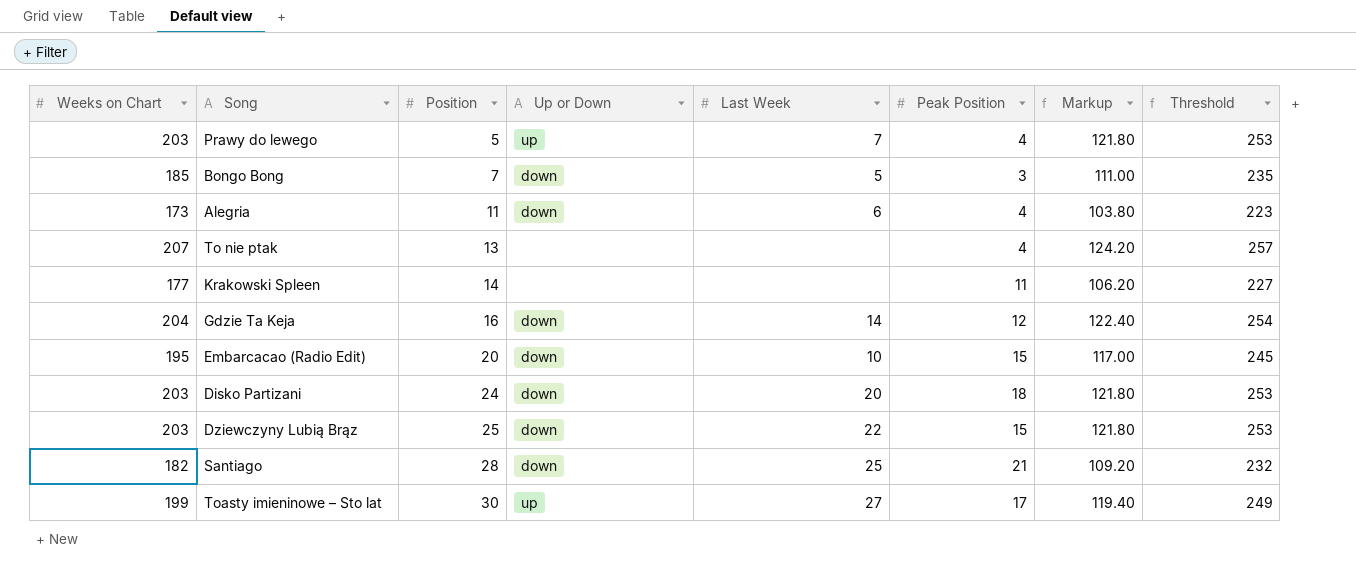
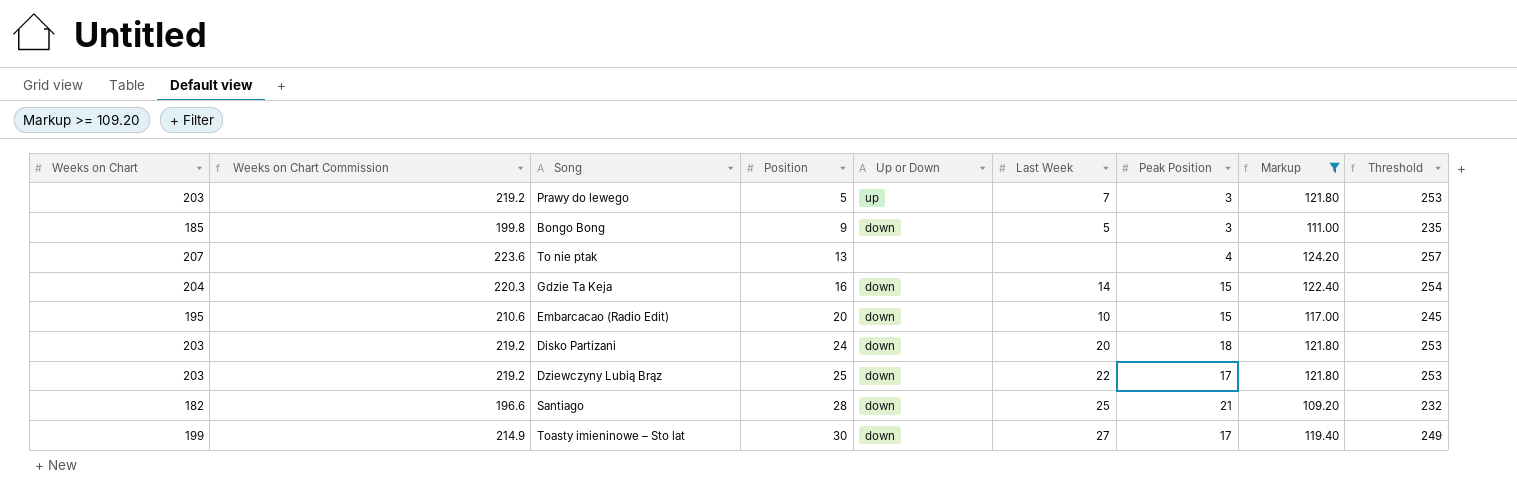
filter: none -> Markup >= 109.20
column Weeks on Chart Commission | formula: none -> [Weeks on Chart] * 1.08
Prawy do lewego | Peak Position: 4 -> 3
Bongo Bong | Position: 7 -> 9
Gdzie Ta Keja | Peak Position: 12 -> 15
Dziewczyny Lubią Brąz | Peak Position: 15 -> 17
Toasty imieninowe – Sto lat | Up or Down: up -> down

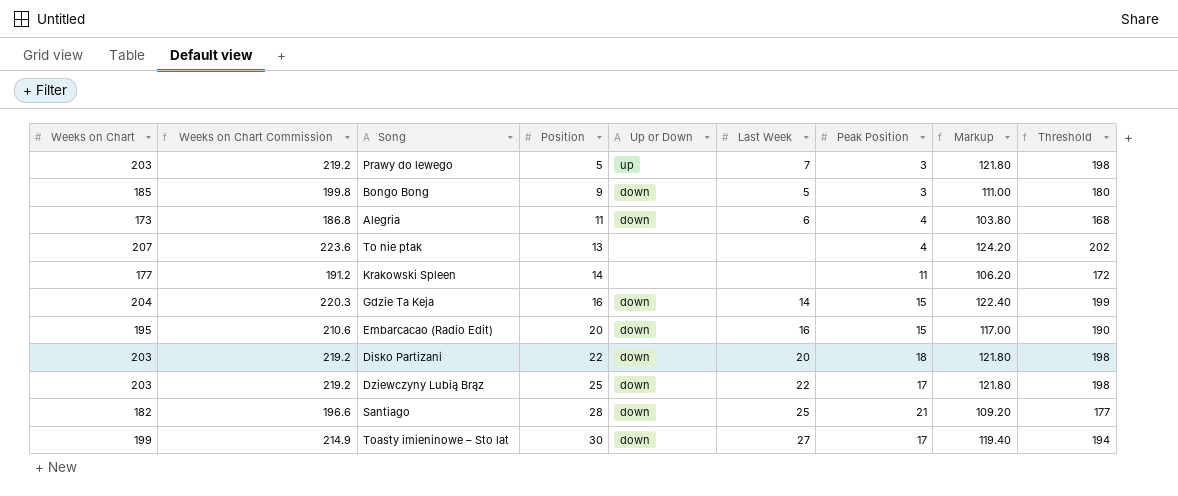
filter: Markup >= 109.20 -> none
column Threshold | formula: [Weeks on Chart] + 50 -> [Weeks on Chart] - 5
Embarcacao (Radio Edit) | Last Week: 10 -> 16
Disko Partizani | Position: 24 -> 22

